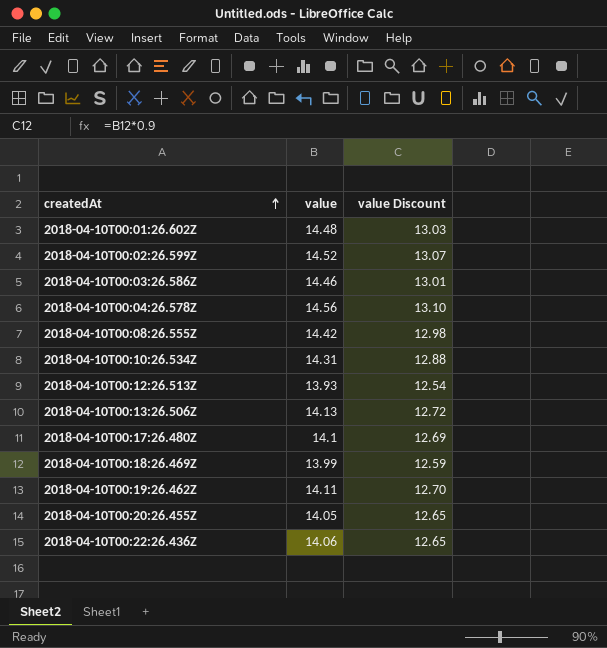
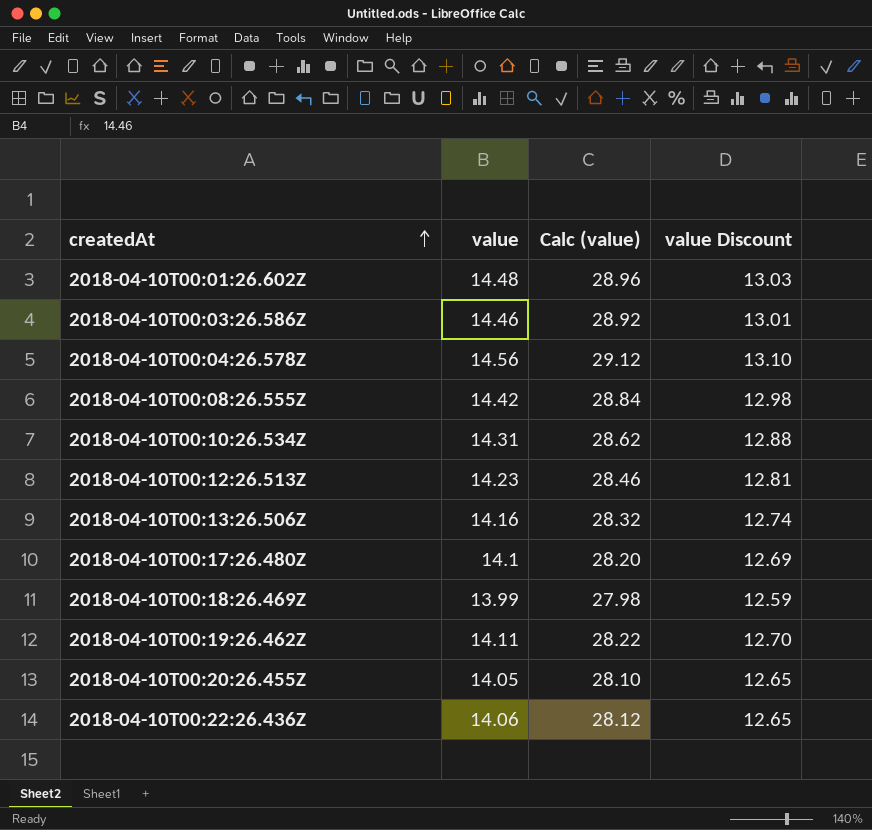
column Calc (value) | formula: none -> [value] * 2
row 2018-04-10T00:02:26.599Z: 14.52 | 13.07 -> none
2018-04-10T00:12:26.513Z | value: 13.93 -> 14.23
2018-04-10T00:12:26.513Z | value Discount: 12.54 -> 12.81
2018-04-10T00:13:26.506Z | value: 14.13 -> 14.16
2018-04-10T00:13:26.506Z | value Discount: 12.72 -> 12.74

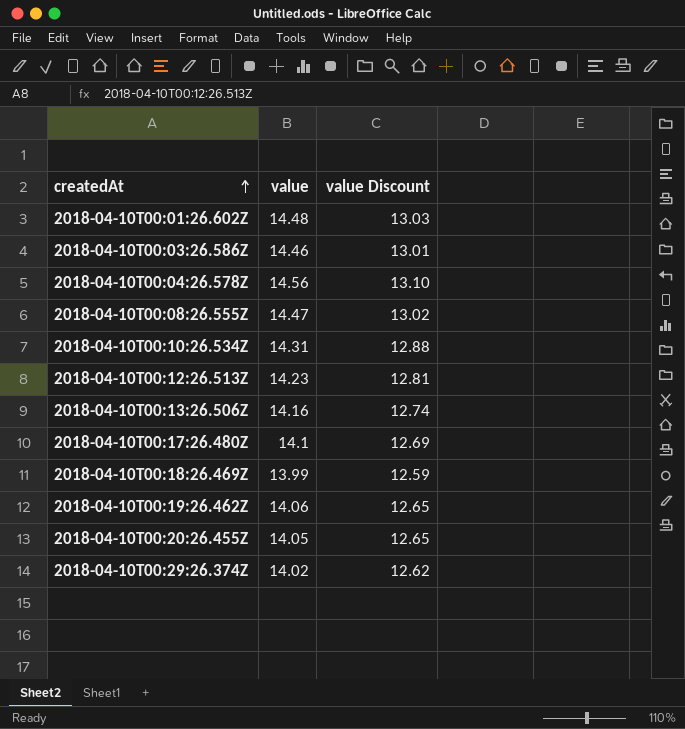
column Calc (value) | formula: [value] * 2 -> none
row 2018-04-10T00:22:26.436Z: 14.06 | 28.12 | 12.65 -> none
2018-04-10T00:08:26.555Z | value: 14.42 -> 14.47
2018-04-10T00:08:26.555Z | value Discount: 12.98 -> 13.02
2018-04-10T00:19:26.462Z | value: 14.11 -> 14.06
2018-04-10T00:19:26.462Z | value Discount: 12.70 -> 12.65
row 2018-04-10T00:29:26.374Z: none -> 14.02 | 12.62

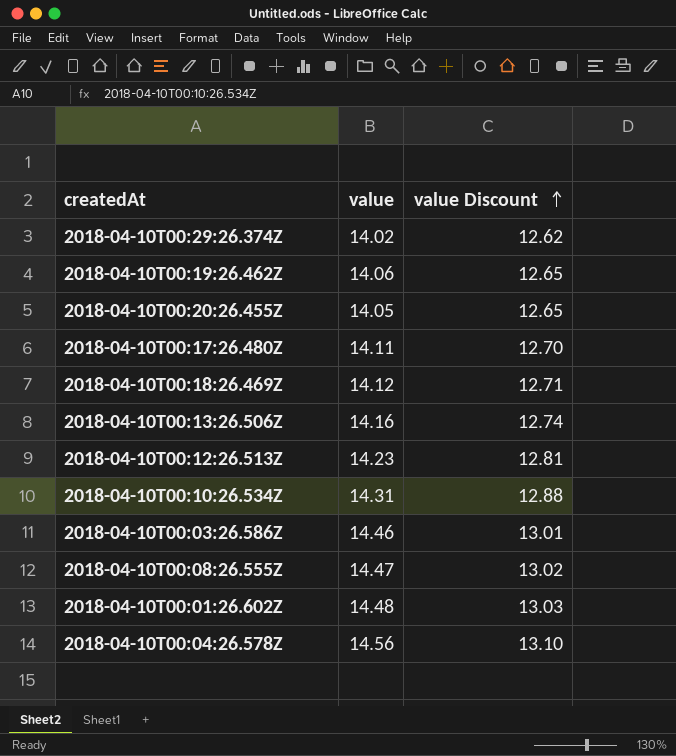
row order: createdAt ascending -> value Discount ascending
2018-04-10T00:17:26.480Z | value: 14.1 -> 14.11
2018-04-10T00:17:26.480Z | value Discount: 12.69 -> 12.70
2018-04-10T00:18:26.469Z | value: 13.99 -> 14.12
2018-04-10T00:18:26.469Z | value Discount: 12.59 -> 12.71

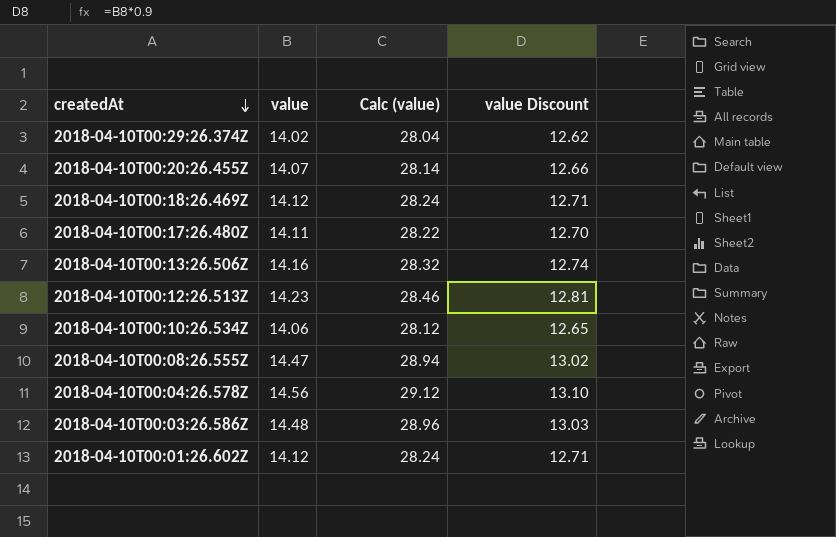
row order: value Discount ascending -> createdAt descending
column Calc (value) | formula: none -> [value] * 2
row 2018-04-10T00:19:26.462Z: 14.06 | 12.65 -> none
2018-04-10T00:20:26.455Z | value: 14.05 -> 14.07
2018-04-10T00:20:26.455Z | value Discount: 12.65 -> 12.66
2018-04-10T00:10:26.534Z | value: 14.31 -> 14.06
2018-04-10T00:10:26.534Z | value Discount: 12.88 -> 12.65
2018-04-10T00:03:26.586Z | value: 14.46 -> 14.48
2018-04-10T00:03:26.586Z | value Discount: 13.01 -> 13.03
2018-04-10T00:01:26.602Z | value: 14.48 -> 14.12
2018-04-10T00:01:26.602Z | value Discount: 13.03 -> 12.71

